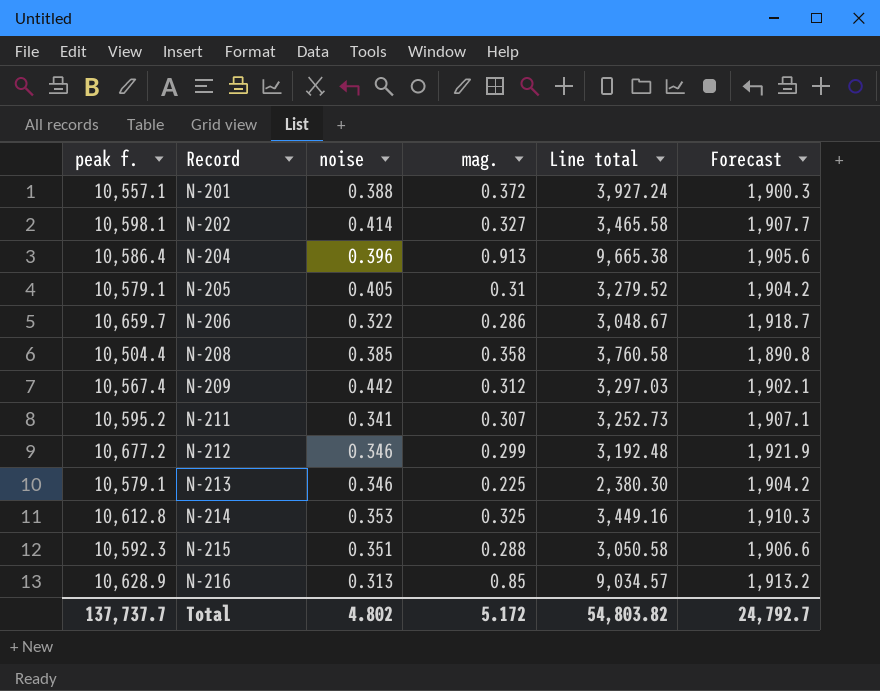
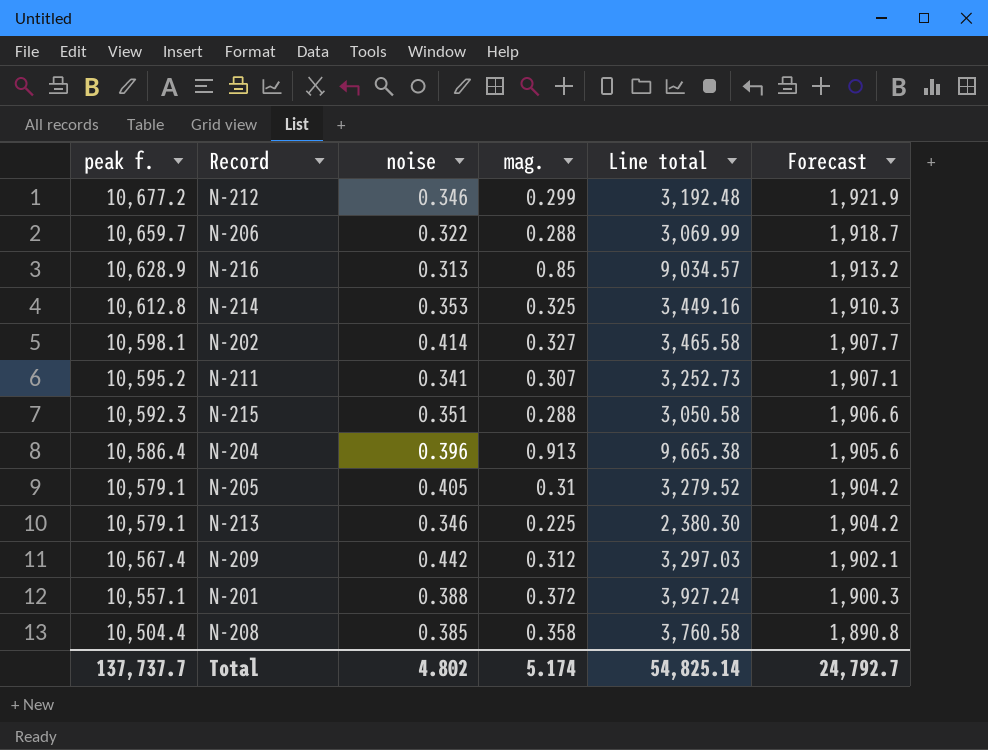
row order: Record ascending -> peak f. descending
N-206 | mag.: 0.286 -> 0.288
N-206 | Line total: 3,048.67 -> 3,069.99
Total | mag.: 5.172 -> 5.174
Total | Line total: 54,803.82 -> 54,825.14

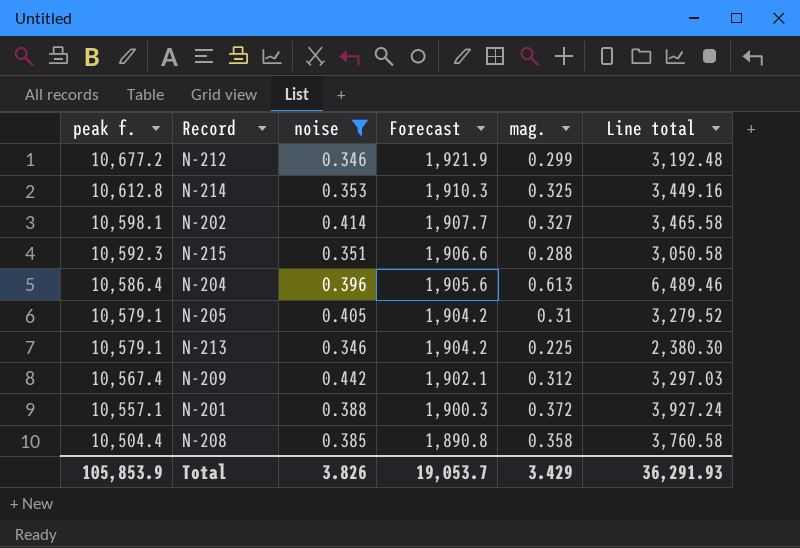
filter: none -> noise >= 0.346
column Forecast | position: 6 -> 4
N-204 | mag.: 0.913 -> 0.613
N-204 | Line total: 9,665.38 -> 6,489.46
Total | peak f.: 137,737.7 -> 105,853.9
Total | noise: 4.802 -> 3.826
Total | Forecast: 24,792.7 -> 19,053.7
Total | mag.: 5.174 -> 3.429
Total | Line total: 54,825.14 -> 36,291.93

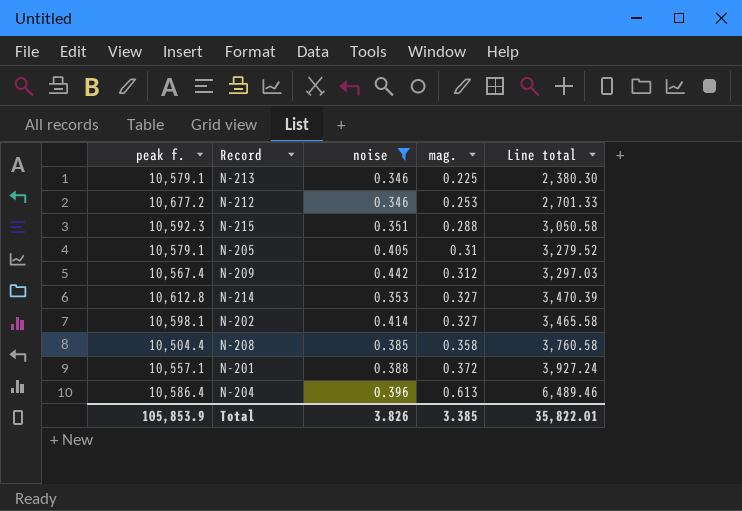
row order: peak f. descending -> mag. ascending
column Forecast | formula: [peak f.] * 0.18 -> none
N-212 | mag.: 0.299 -> 0.253
N-212 | Line total: 3,192.48 -> 2,701.33
N-214 | mag.: 0.325 -> 0.327
N-214 | Line total: 3,449.16 -> 3,470.39
Total | mag.: 3.429 -> 3.385
Total | Line total: 36,291.93 -> 35,822.01

